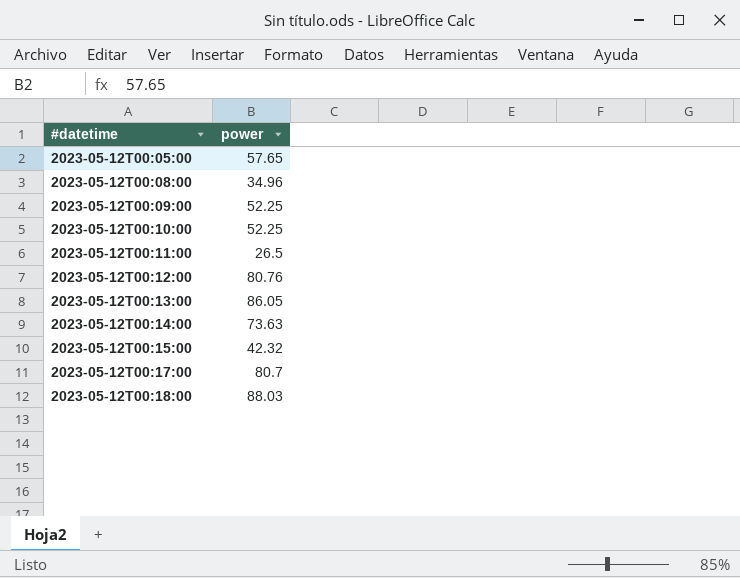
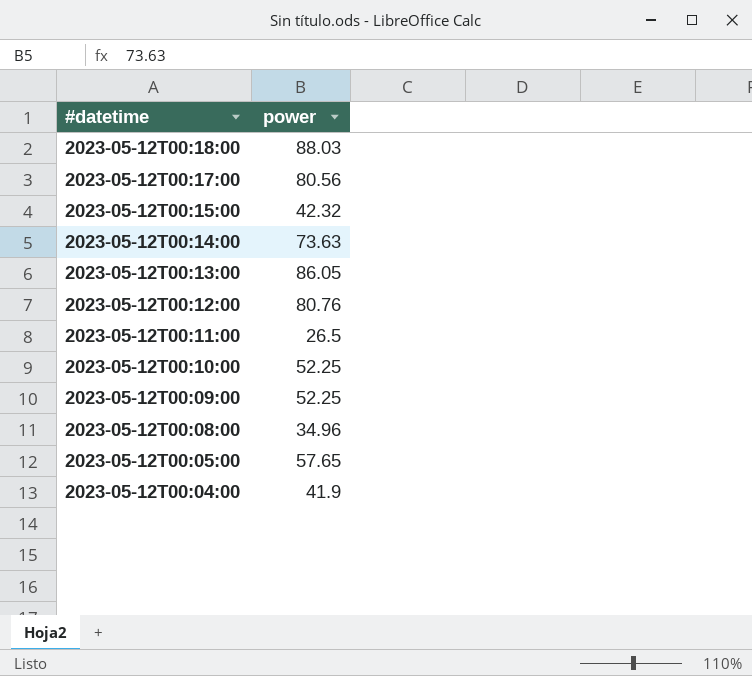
row order: #datetime ascending -> #datetime descending
2023-05-12T00:17:00 | power: 80.7 -> 80.56
row 2023-05-12T00:04:00: none -> 41.9

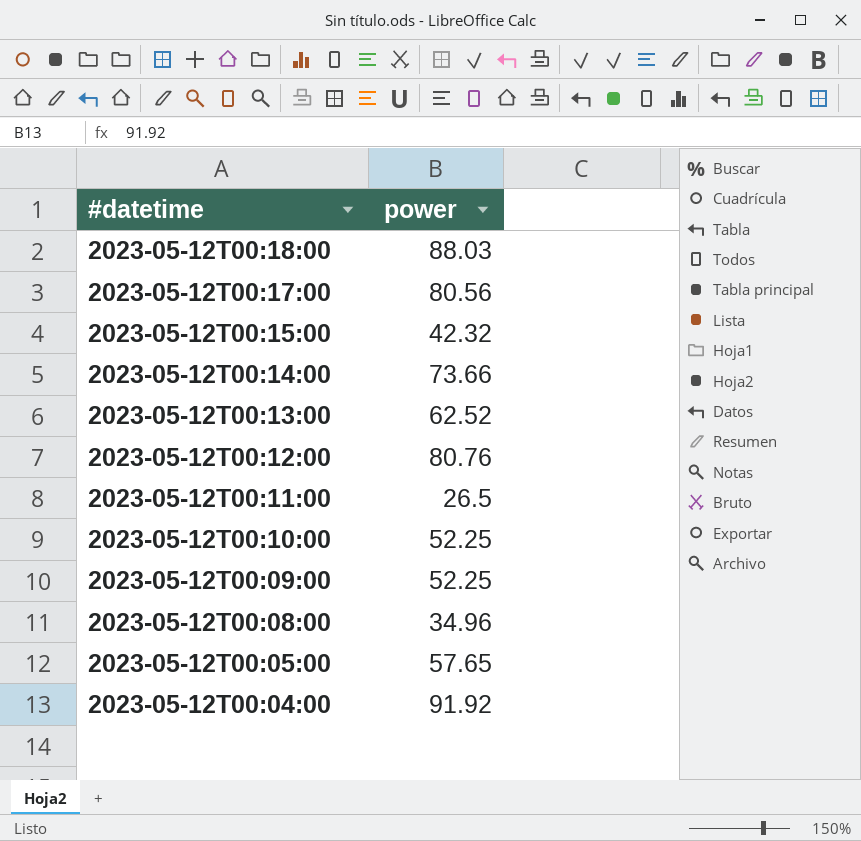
2023-05-12T00:14:00 | power: 73.63 -> 73.66
2023-05-12T00:13:00 | power: 86.05 -> 62.52
2023-05-12T00:04:00 | power: 41.9 -> 91.92

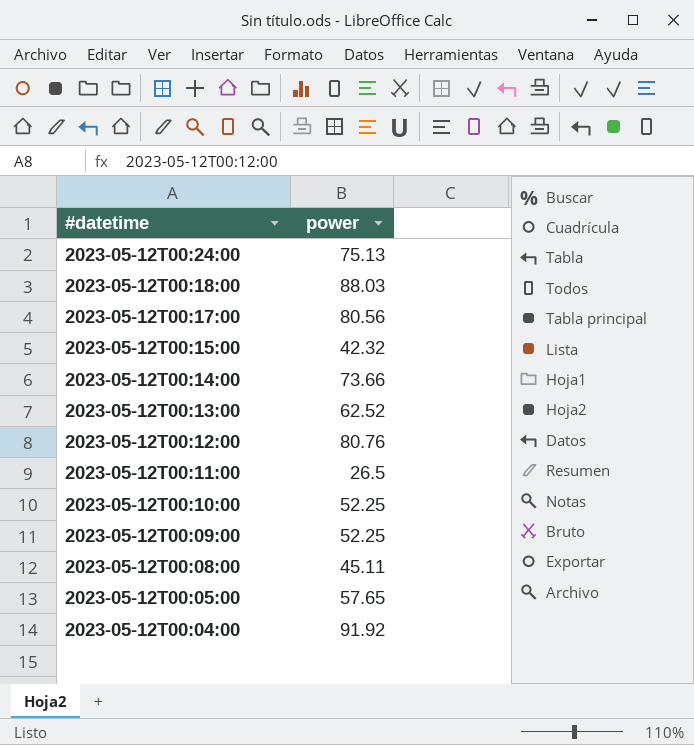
row 2023-05-12T00:24:00: none -> 75.13
2023-05-12T00:08:00 | power: 34.96 -> 45.11

